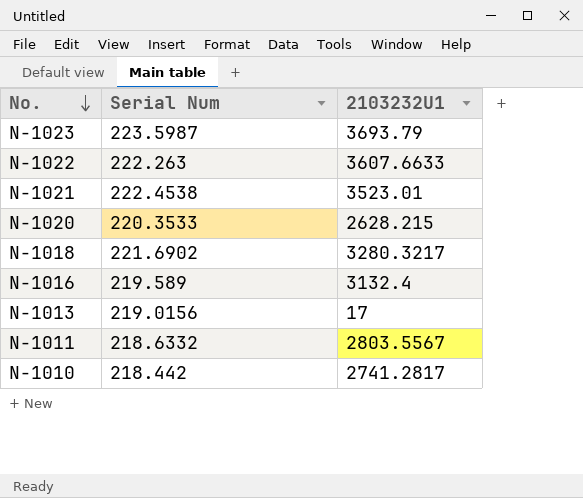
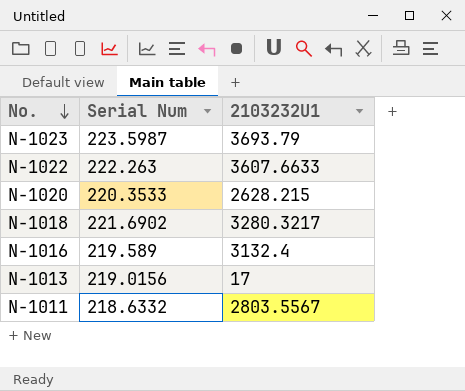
row N-1021: 222.4538 | 3523.01 -> none
row N-1010: 218.442 | 2741.2817 -> none

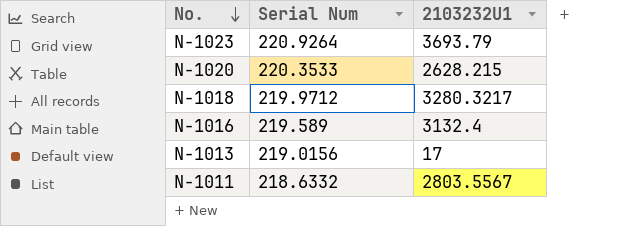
row N-1022: 222.263 | 3607.6633 -> none
N-1023 | Serial Num: 223.5987 -> 220.9264
N-1018 | Serial Num: 221.6902 -> 219.9712

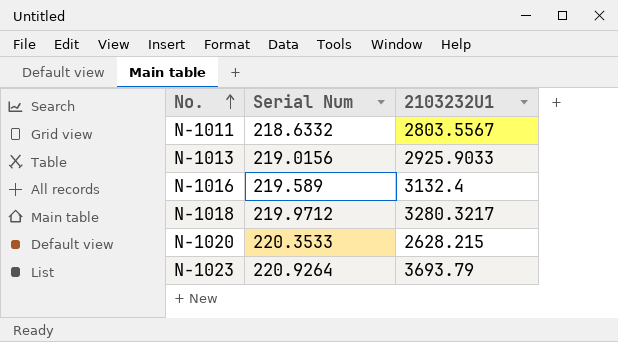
row order: No. descending -> No. ascending
N-1013 | 2103232U1: 17 -> 2925.9033

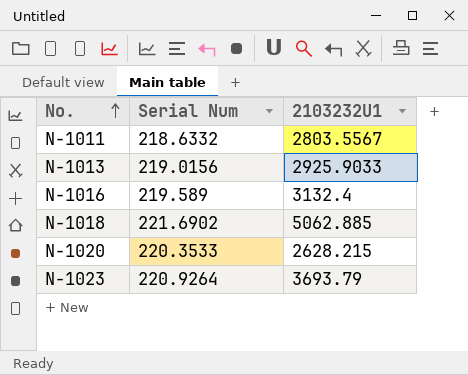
N-1018 | Serial Num: 219.9712 -> 221.6902
N-1018 | 2103232U1: 3280.3217 -> 5062.885

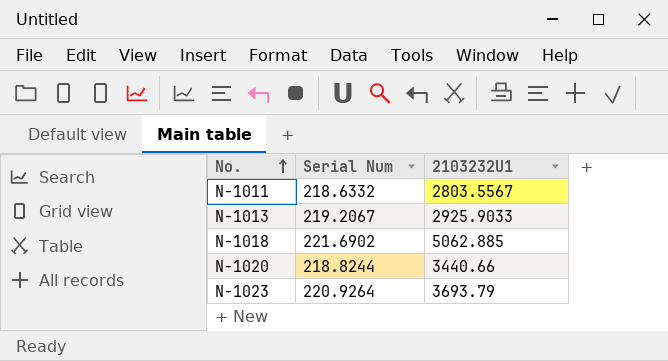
row N-1016: 219.589 | 3132.4 -> none
N-1013 | Serial Num: 219.0156 -> 219.2067
N-1020 | Serial Num: 220.3533 -> 218.8244
N-1020 | 2103232U1: 2628.215 -> 3440.66

